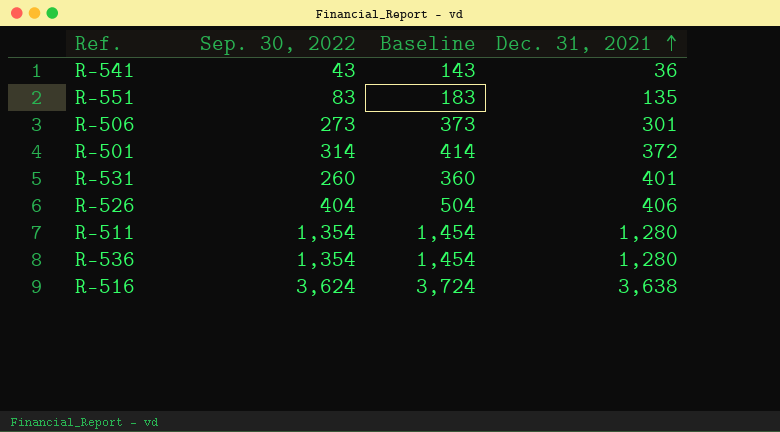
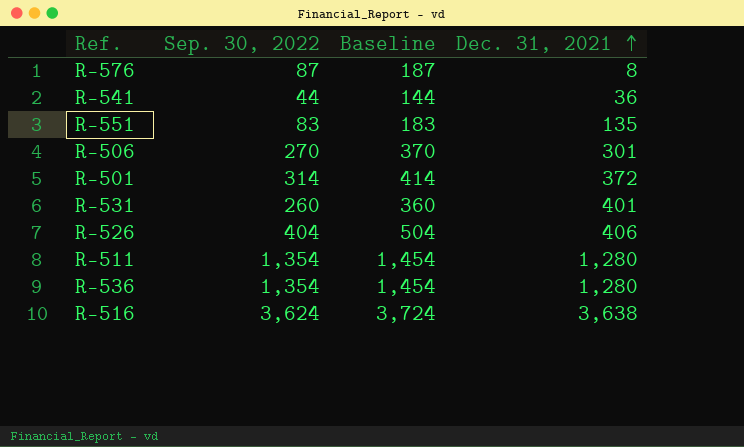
row R-576: none -> 87 | 187 | 8
R-541 | Sep. 30, 2022: 43 -> 44
R-541 | Baseline: 143 -> 144
R-506 | Sep. 30, 2022: 273 -> 270
R-506 | Baseline: 373 -> 370

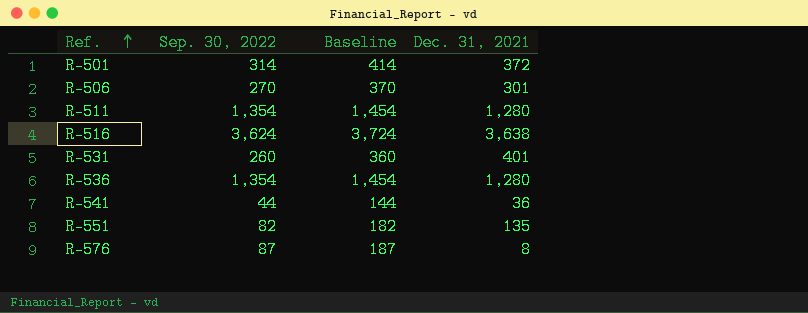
row order: Dec. 31, 2021 ascending -> Ref. ascending
row R-526: 404 | 504 | 406 -> none
R-551 | Sep. 30, 2022: 83 -> 82
R-551 | Baseline: 183 -> 182

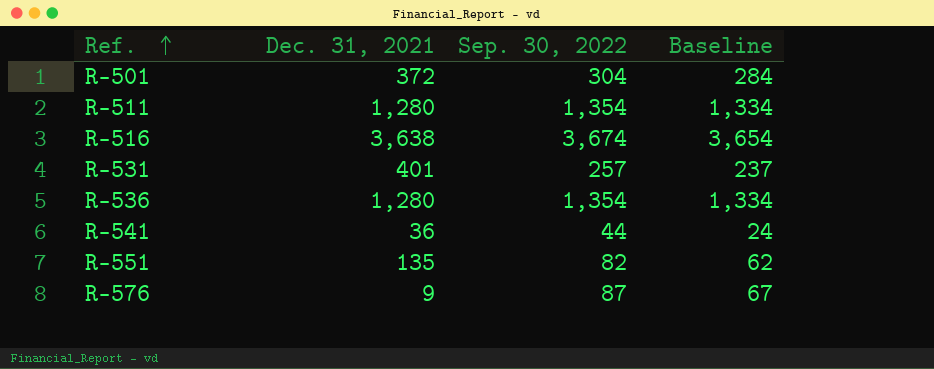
column Dec. 31, 2021 | position: 4 -> 2
column Baseline | formula: [Sep. 30, 2022] + 100 -> [Sep. 30, 2022] - 20
row R-506: 270 | 370 | 301 -> none
R-501 | Sep. 30, 2022: 314 -> 304
R-516 | Sep. 30, 2022: 3,624 -> 3,674
R-531 | Sep. 30, 2022: 260 -> 257
R-576 | Dec. 31, 2021: 8 -> 9

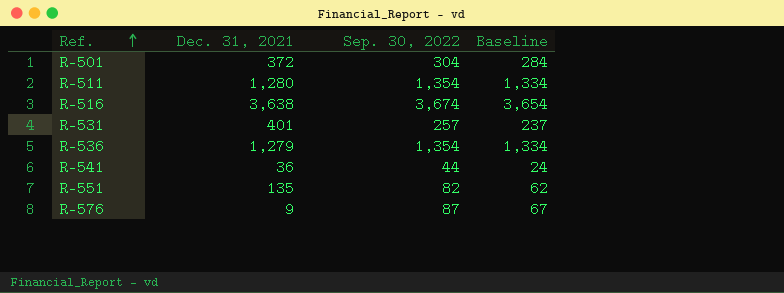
R-536 | Dec. 31, 2021: 1,280 -> 1,279

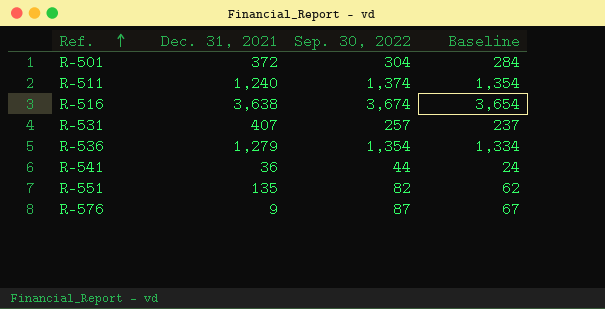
R-511 | Dec. 31, 2021: 1,280 -> 1,240
R-511 | Sep. 30, 2022: 1,354 -> 1,374
R-511 | Baseline: 1,334 -> 1,354
R-531 | Dec. 31, 2021: 401 -> 407

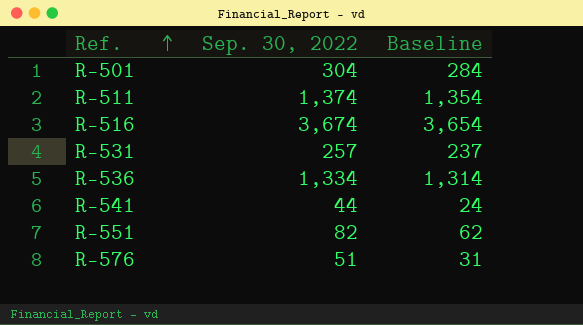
column Dec. 31, 2021 | position: 2 -> none
R-536 | Sep. 30, 2022: 1,354 -> 1,334
R-536 | Baseline: 1,334 -> 1,314
R-576 | Sep. 30, 2022: 87 -> 51
R-576 | Baseline: 67 -> 31

